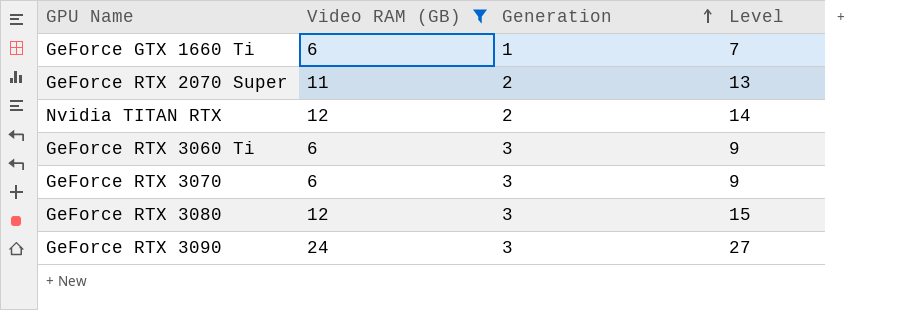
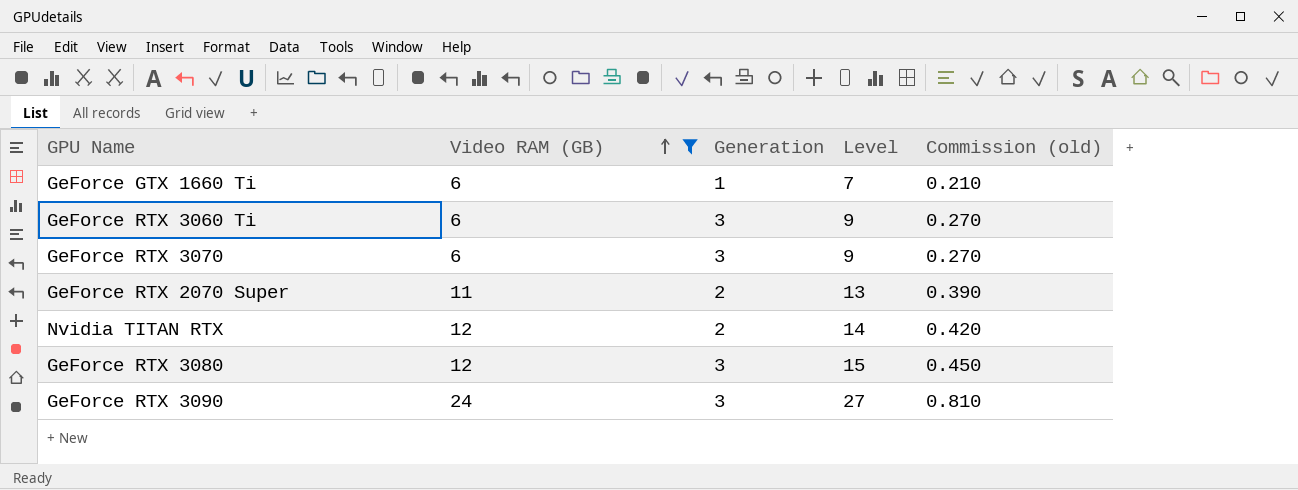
row order: Generation ascending -> Video RAM (GB) ascending
column Commission (old) | formula: none -> [Level] * 0.03

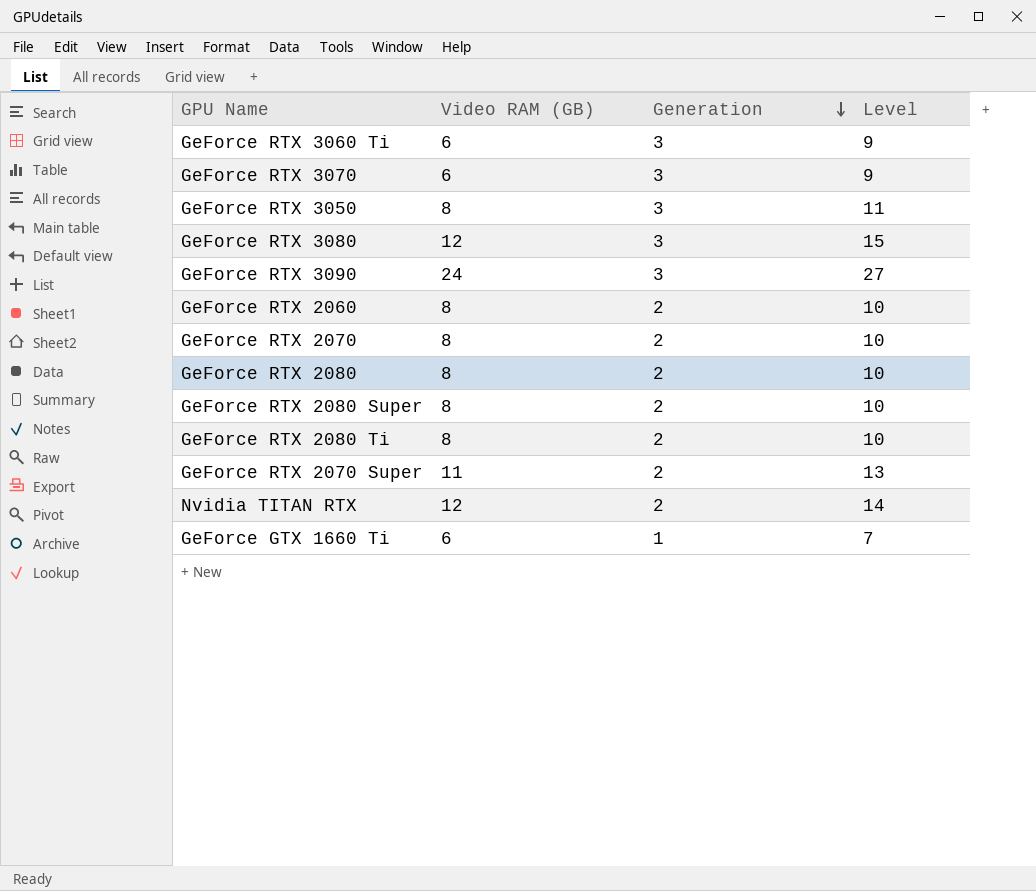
filter: Video RAM (GB) != 8 -> none
row order: Video RAM (GB) ascending -> Generation descending
column Commission (old) | formula: [Level] * 0.03 -> none

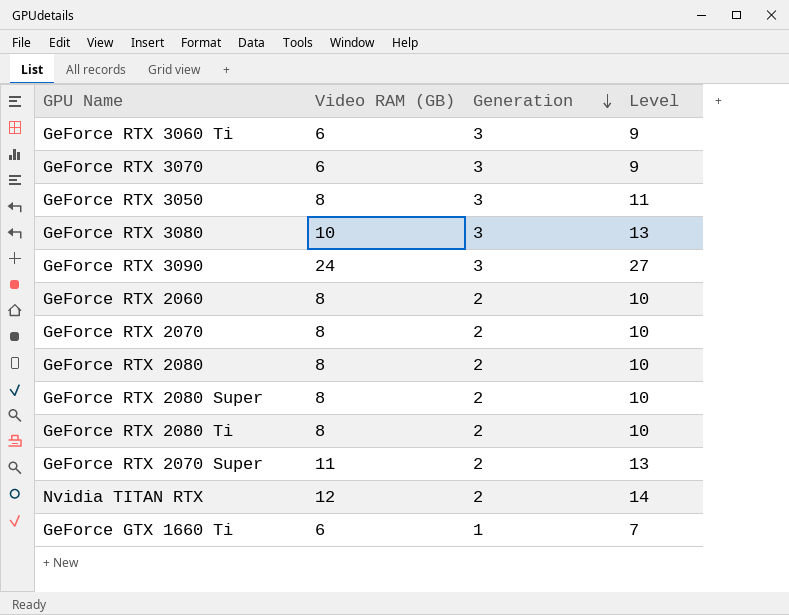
GeForce RTX 3080 | Video RAM (GB): 12 -> 10
GeForce RTX 3080 | Level: 15 -> 13

